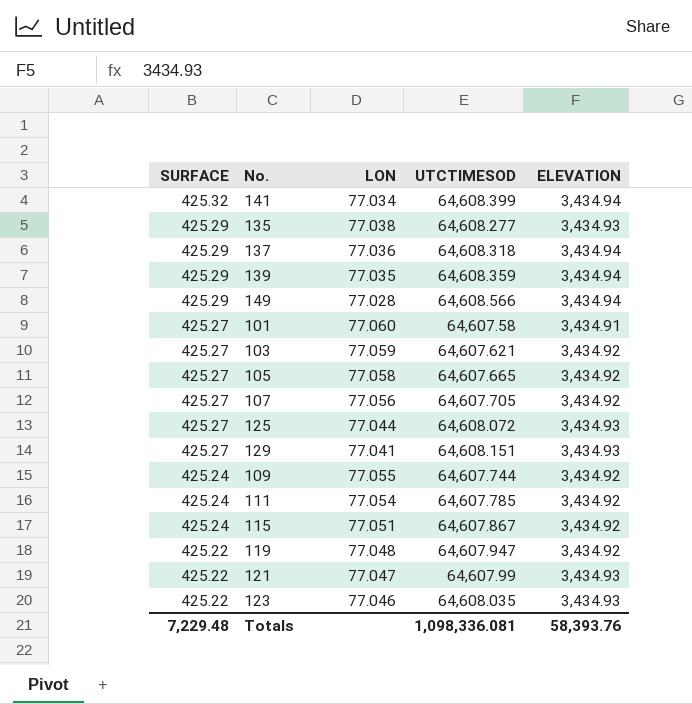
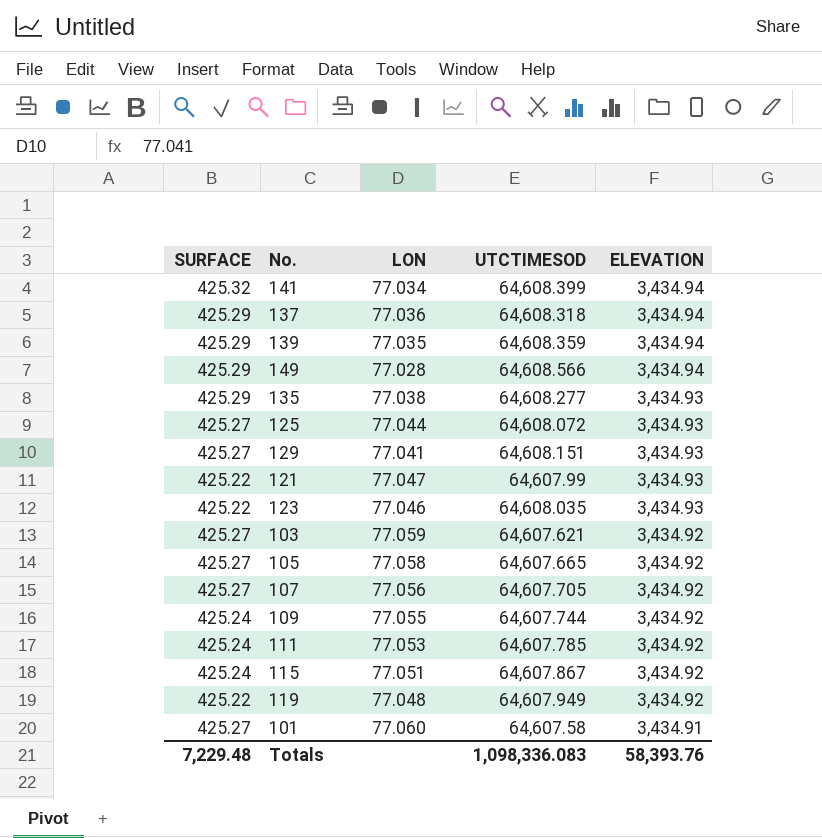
row order: SURFACE descending -> ELEVATION descending
111 | LON: 77.054 -> 77.053
119 | UTCTIMESOD: 64,607.947 -> 64,607.949
Totals | UTCTIMESOD: 1,098,336.081 -> 1,098,336.083

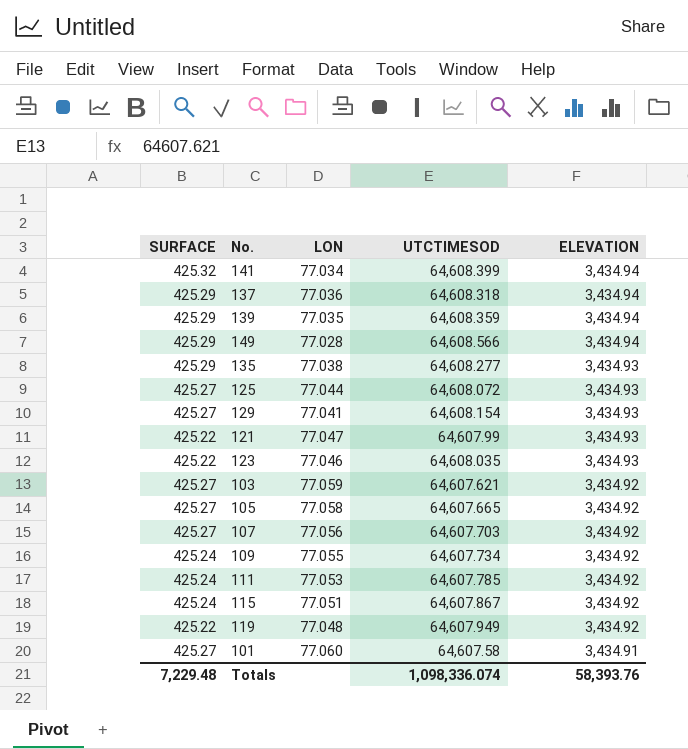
129 | UTCTIMESOD: 64,608.151 -> 64,608.154
107 | UTCTIMESOD: 64,607.705 -> 64,607.703
109 | UTCTIMESOD: 64,607.744 -> 64,607.734
Totals | UTCTIMESOD: 1,098,336.083 -> 1,098,336.074

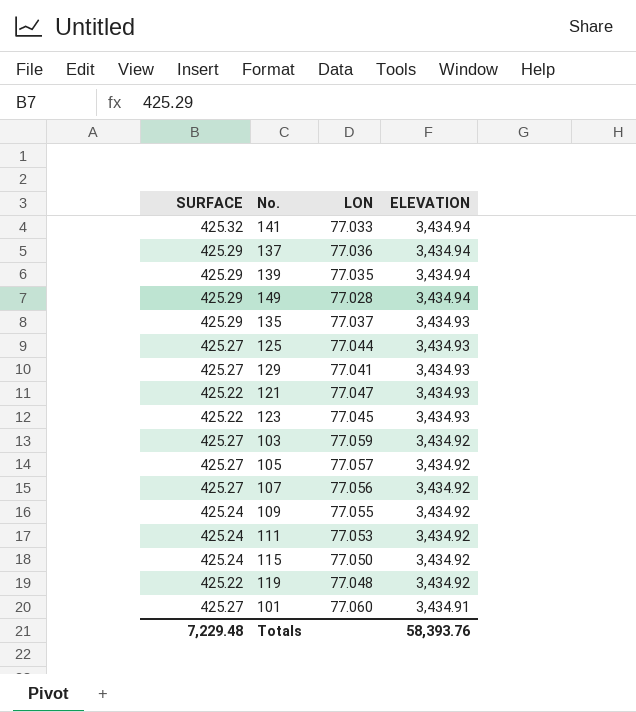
column UTCTIMESOD | position: 4 -> none
141 | LON: 77.034 -> 77.033
135 | LON: 77.038 -> 77.037
123 | LON: 77.046 -> 77.045
105 | LON: 77.058 -> 77.057
115 | LON: 77.051 -> 77.050

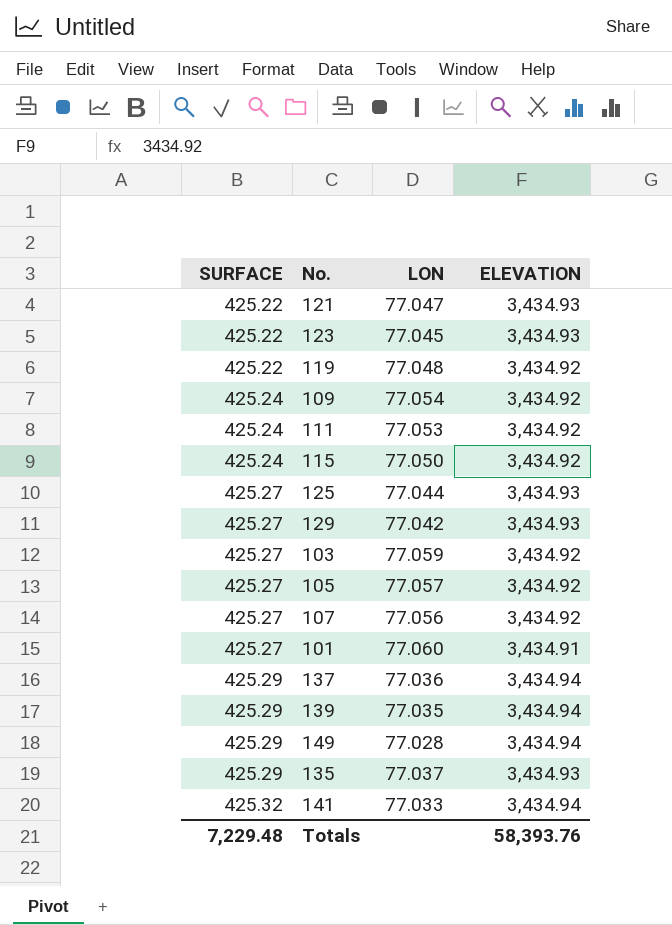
row order: ELEVATION descending -> SURFACE ascending
109 | LON: 77.055 -> 77.054
129 | LON: 77.041 -> 77.042

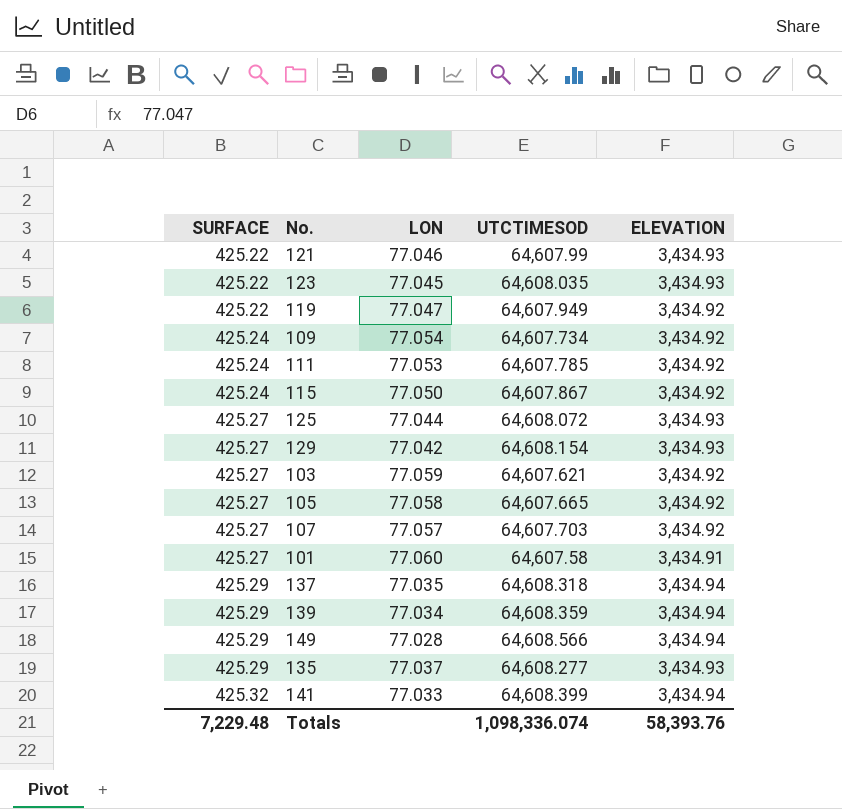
column UTCTIMESOD | position: none -> 4
121 | LON: 77.047 -> 77.046
119 | LON: 77.048 -> 77.047
105 | LON: 77.057 -> 77.058
107 | LON: 77.056 -> 77.057
137 | LON: 77.036 -> 77.035
139 | LON: 77.035 -> 77.034

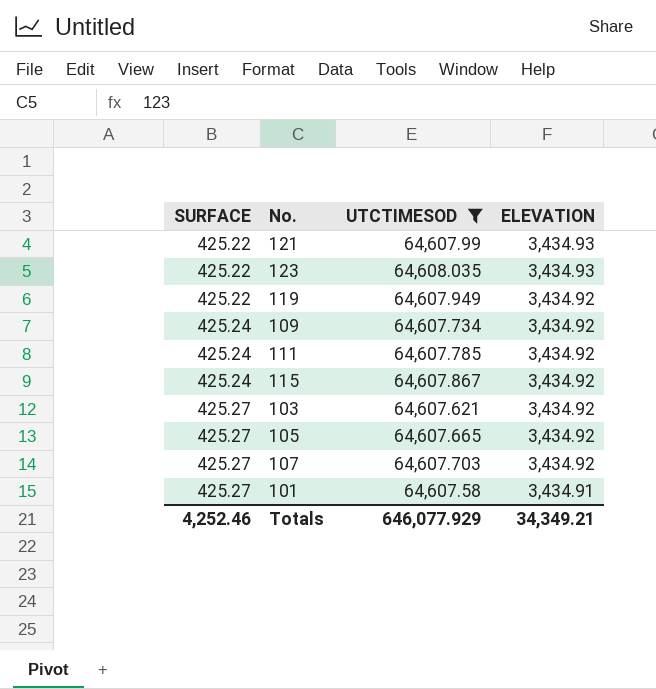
filter: none -> UTCTIMESOD <= 64,608.035
column LON | position: 3 -> none
Totals | SURFACE: 7,229.48 -> 4,252.46
Totals | UTCTIMESOD: 1,098,336.074 -> 646,077.929
Totals | ELEVATION: 58,393.76 -> 34,349.21

